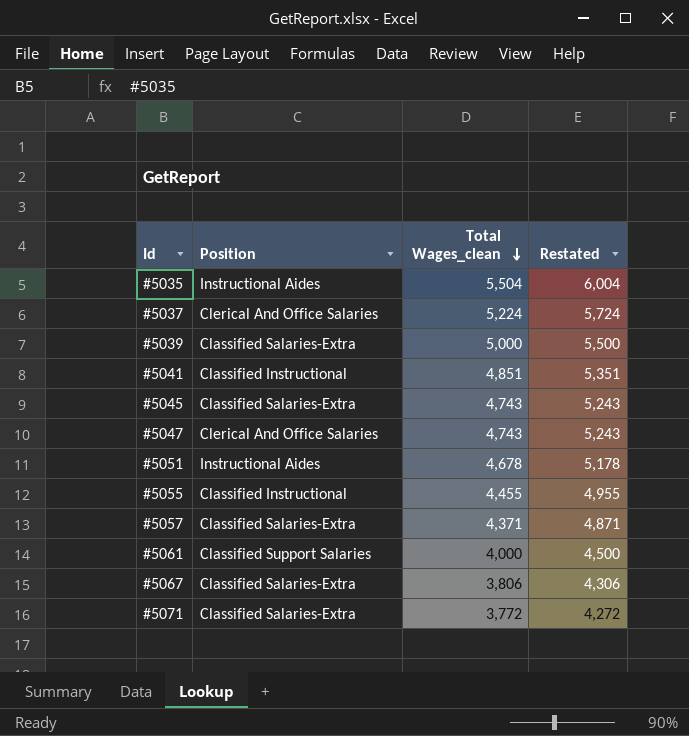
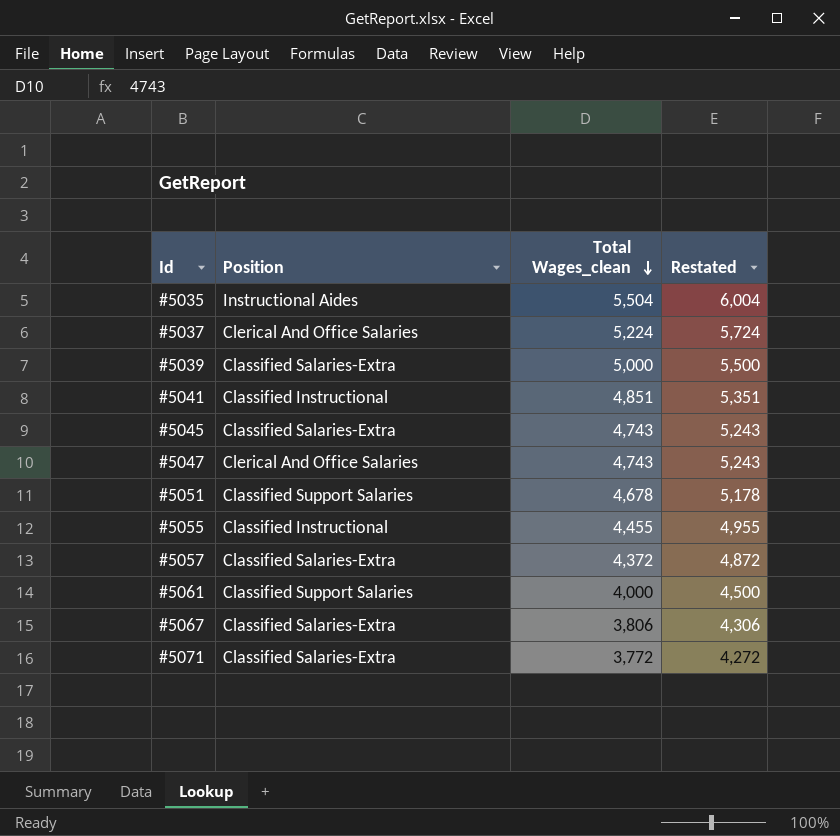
#5051 | Position: Instructional Aides -> Classified Support Salaries
#5057 | Total Wages_clean: 4,371 -> 4,372
#5057 | Restated: 4,871 -> 4,872

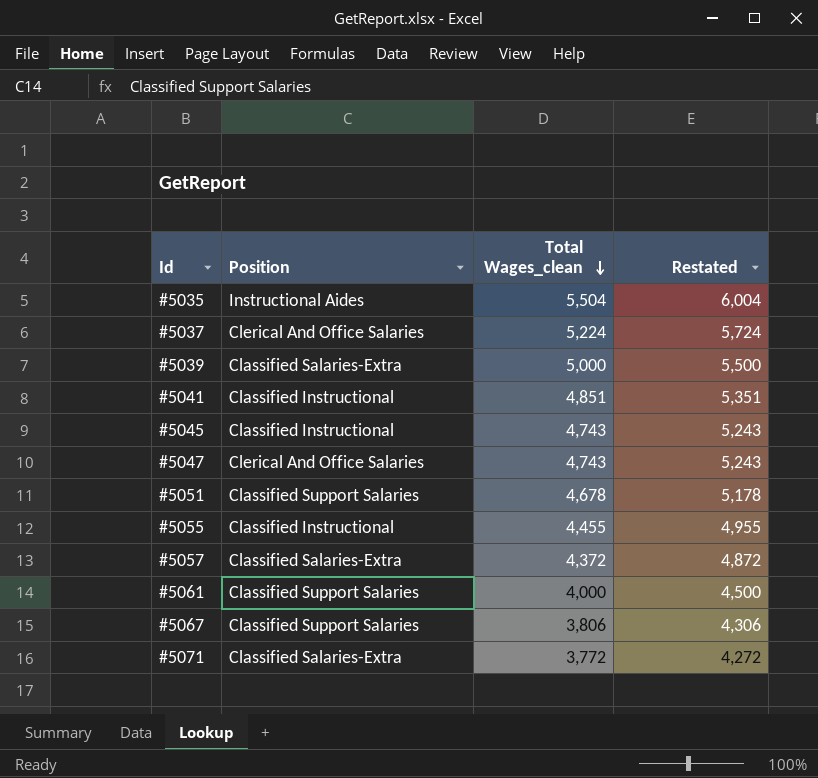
#5045 | Position: Classified Salaries-Extra -> Classified Instructional
#5067 | Position: Classified Salaries-Extra -> Classified Support Salaries

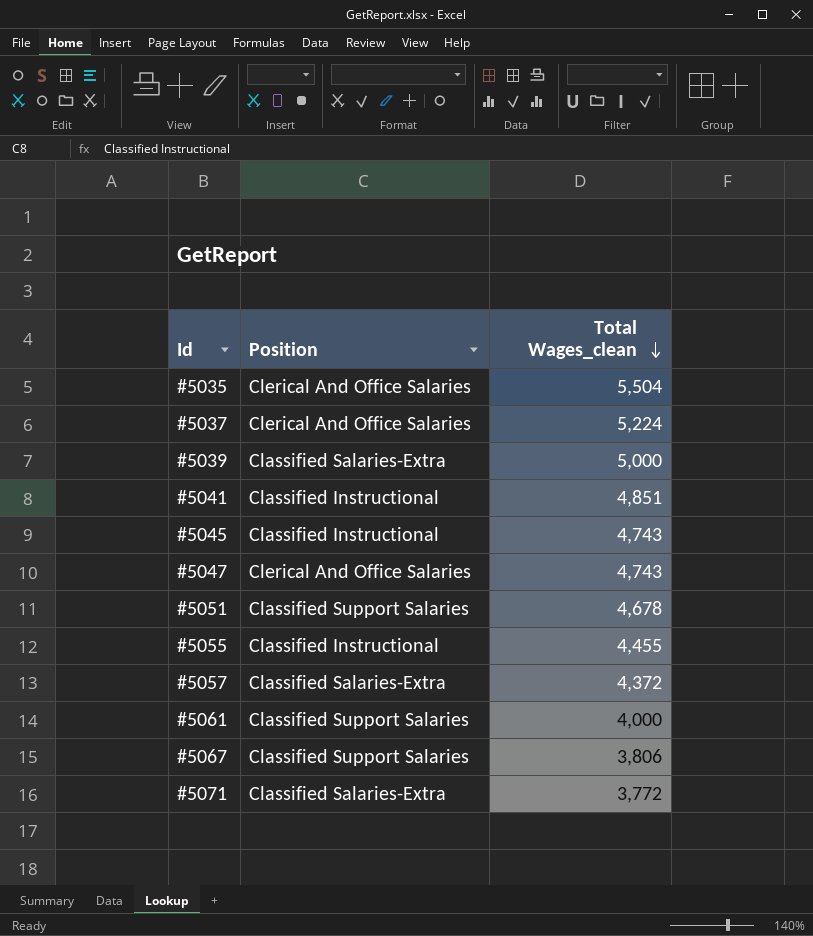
column Restated | formula: [Total Wages_clean] + 500 -> none
#5035 | Position: Instructional Aides -> Clerical And Office Salaries

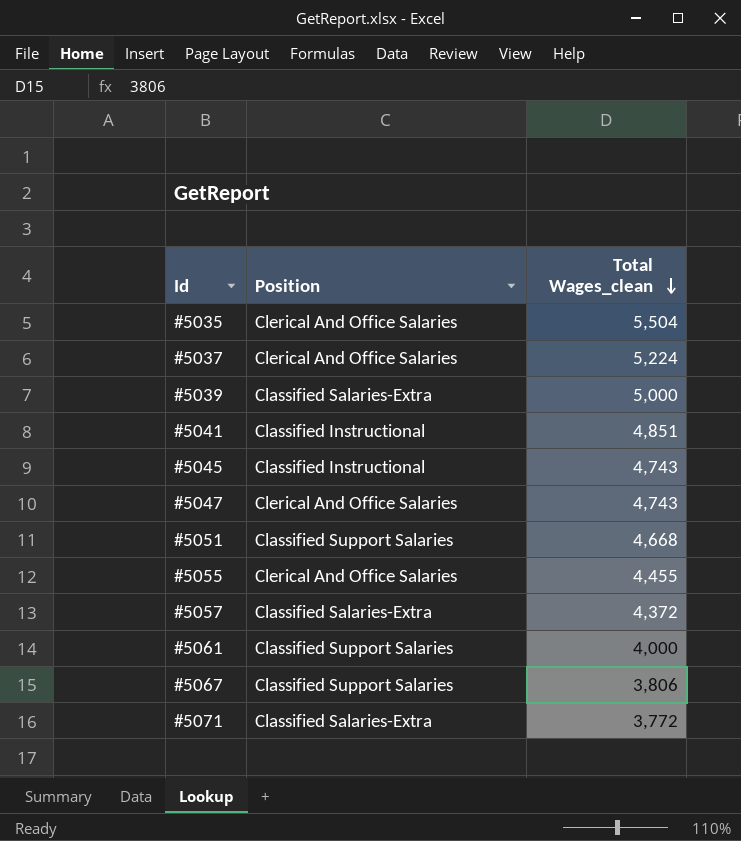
#5051 | Total Wages_clean: 4,678 -> 4,668
#5055 | Position: Classified Instructional -> Clerical And Office Salaries

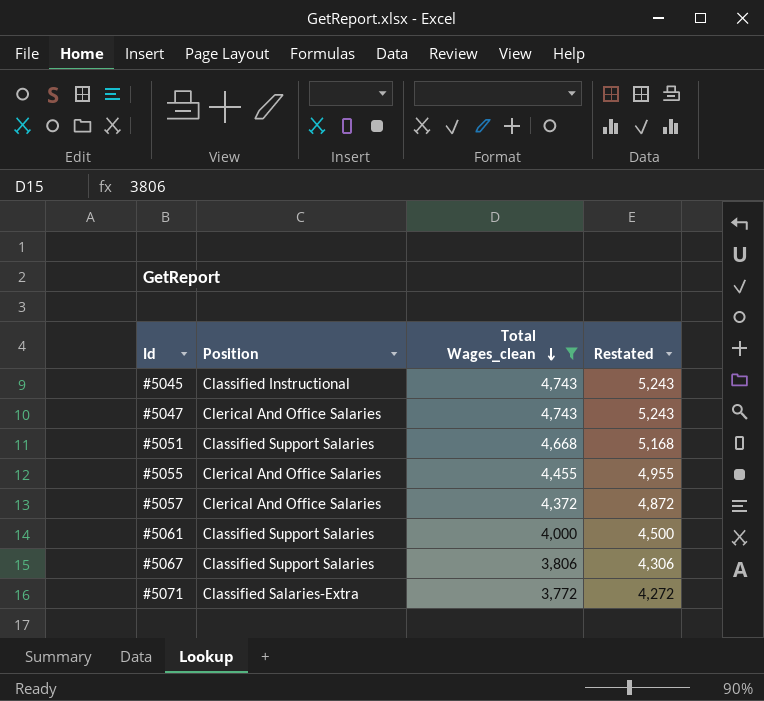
filter: none -> Total Wages_clean <= 4,743
column Restated | formula: none -> [Total Wages_clean] + 500
#5057 | Position: Classified Salaries-Extra -> Clerical And Office Salaries

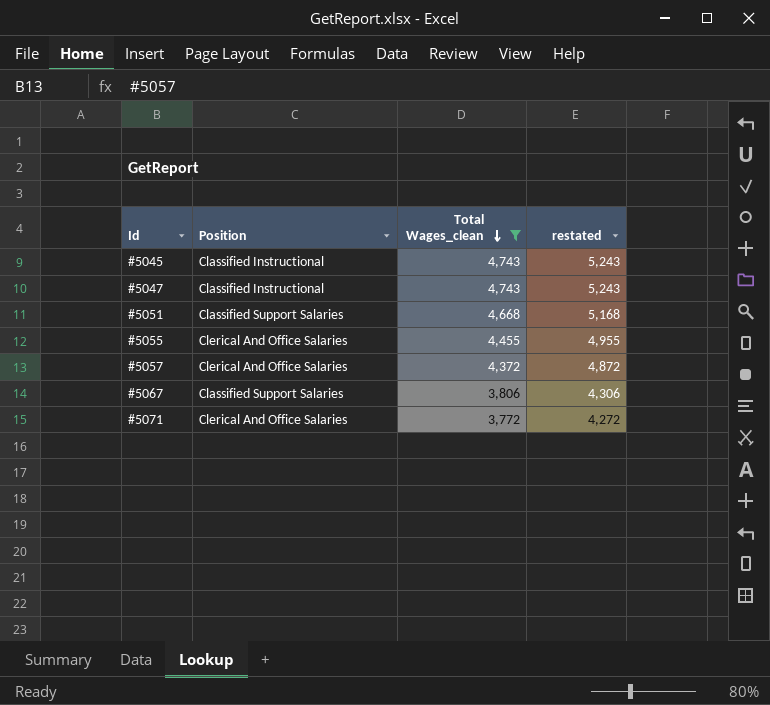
column name: Restated -> restated
row #5061: Classified Support Salaries | 4,000 | 4,500 -> none
#5047 | Position: Clerical And Office Salaries -> Classified Instructional
#5071 | Position: Classified Salaries-Extra -> Clerical And Office Salaries

